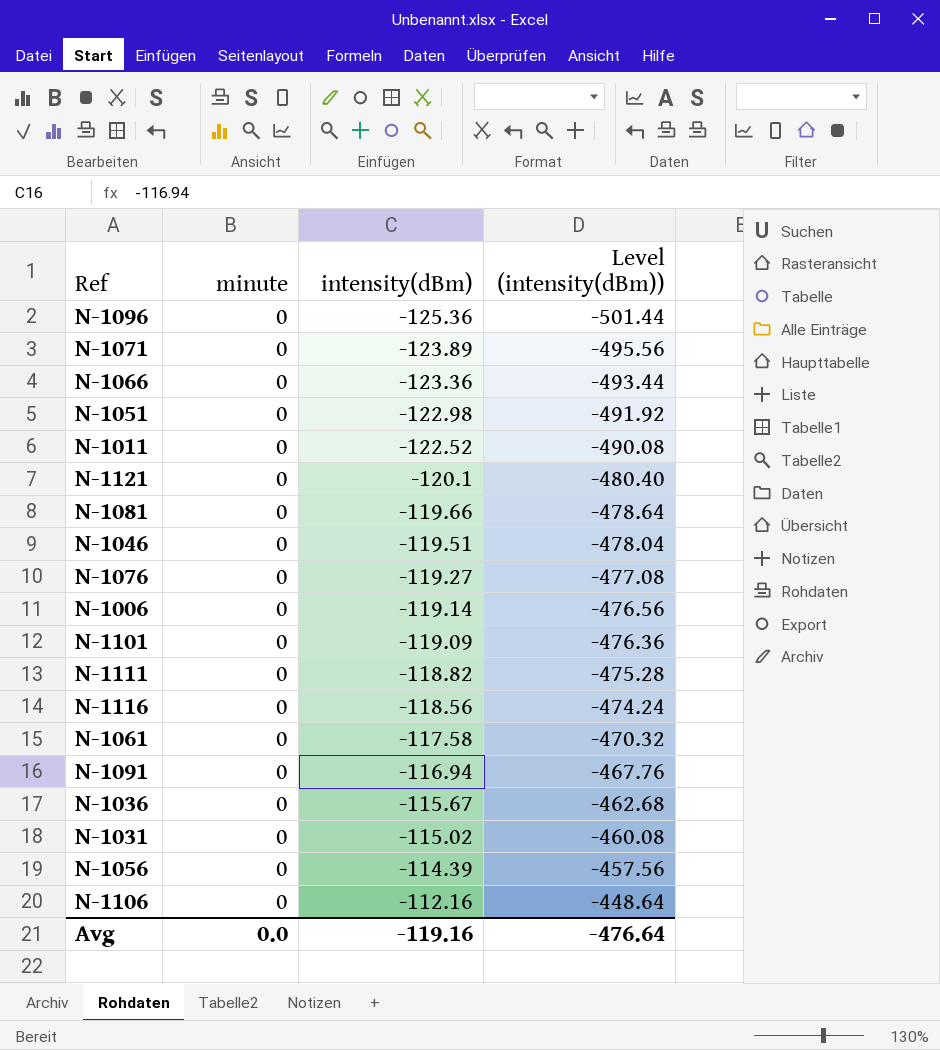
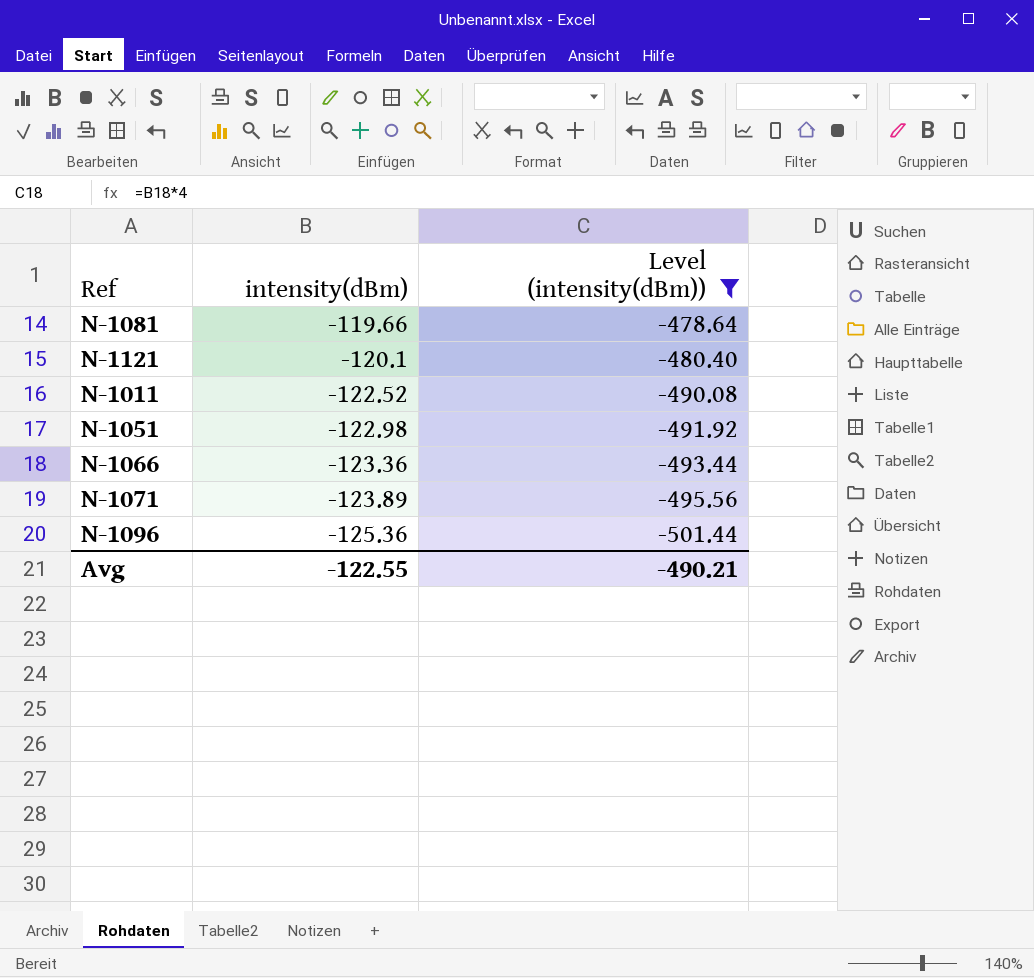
filter: none -> Level (intensity(dBm)) <= -478.64
row order: intensity(dBm) ascending -> intensity(dBm) descending
column minute | position: 2 -> none
Avg | intensity(dBm): -119.16 -> -122.55
Avg | Level (intensity(dBm)): -476.64 -> -490.21

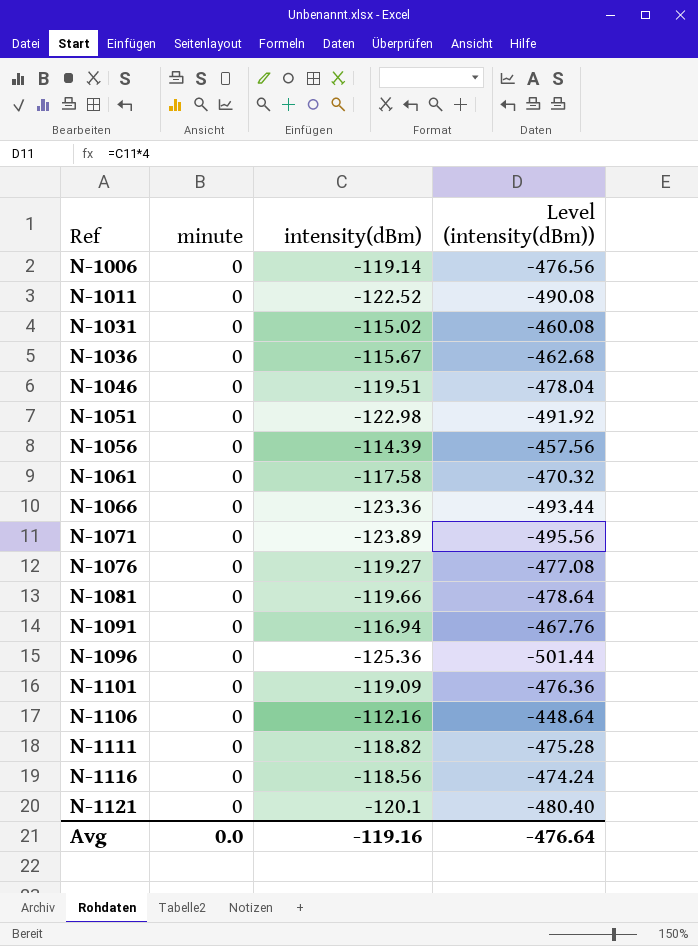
filter: Level (intensity(dBm)) <= -478.64 -> none
row order: intensity(dBm) descending -> Ref ascending
column minute | position: none -> 2
Avg | intensity(dBm): -122.55 -> -119.16
Avg | Level (intensity(dBm)): -490.21 -> -476.64

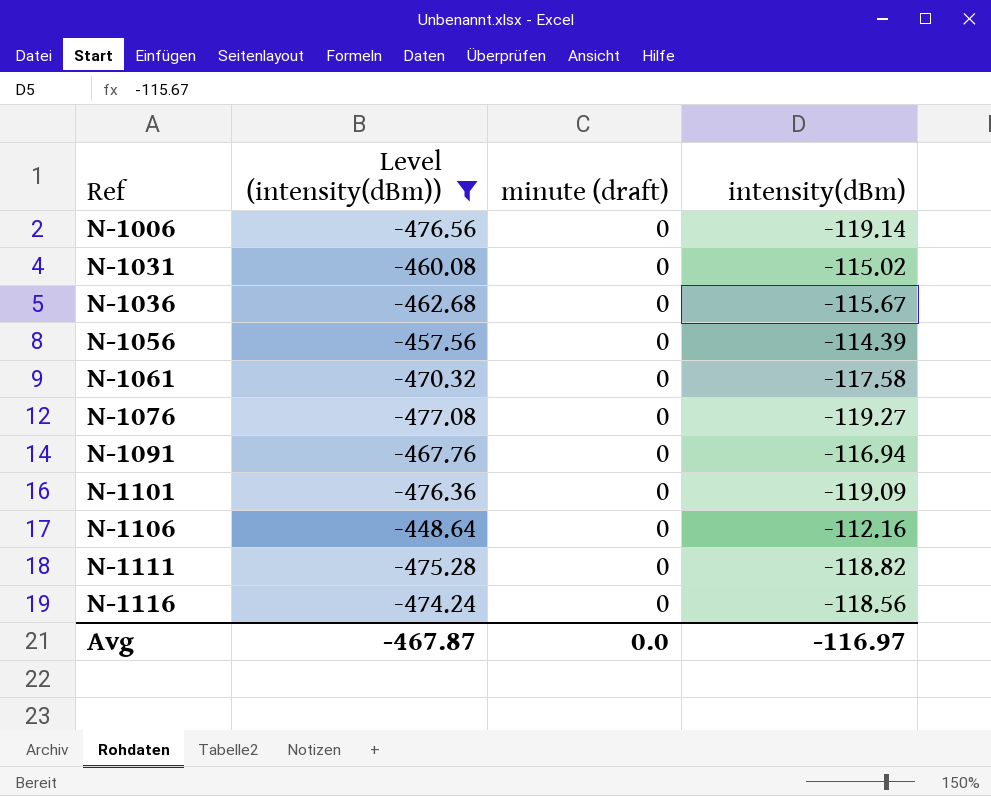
filter: none -> Level (intensity(dBm)) >= -477.08
column Level (intensity(dBm)) | position: 4 -> 2
column name: minute -> minute (draft)
Avg | Level (intensity(dBm)): -476.64 -> -467.87
Avg | intensity(dBm): -119.16 -> -116.97

